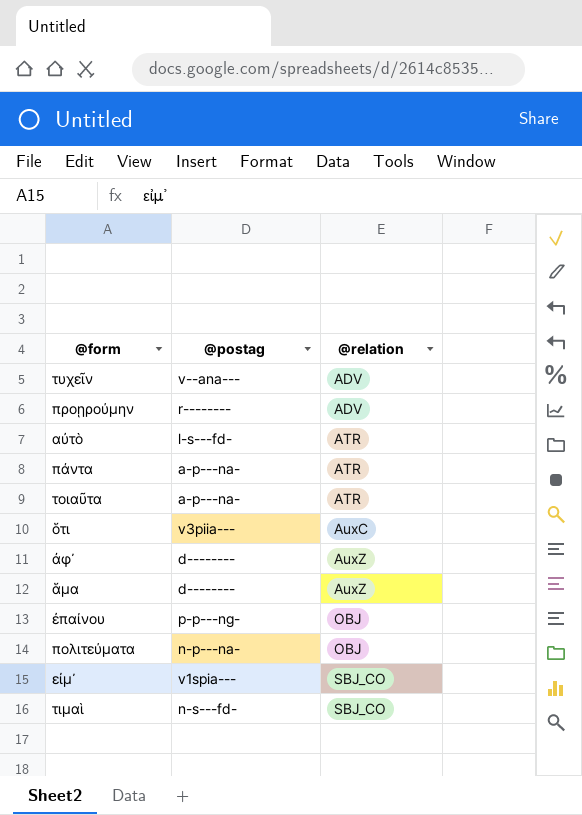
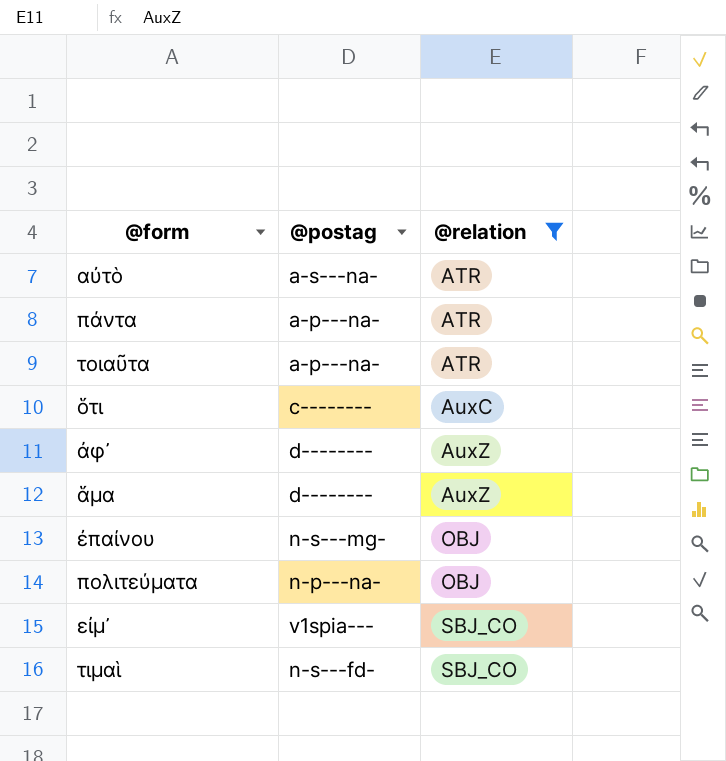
filter: none -> @relation != ADV
αὐτὸ | @postag: l-s---fd- -> a-s---na-
ὅτι | @postag: v3piia--- -> c--------
ἐπαίνου | @postag: p-p---ng- -> n-s---mg-

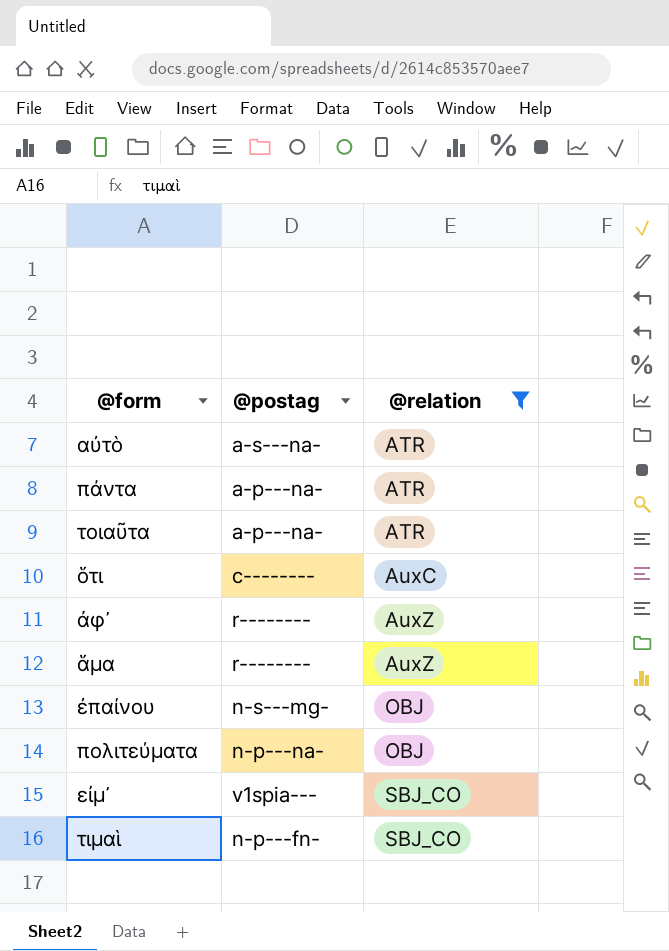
ἀφ᾽ | @postag: d-------- -> r--------
ἅμα | @postag: d-------- -> r--------
τιμαὶ | @postag: n-s---fd- -> n-p---fn-

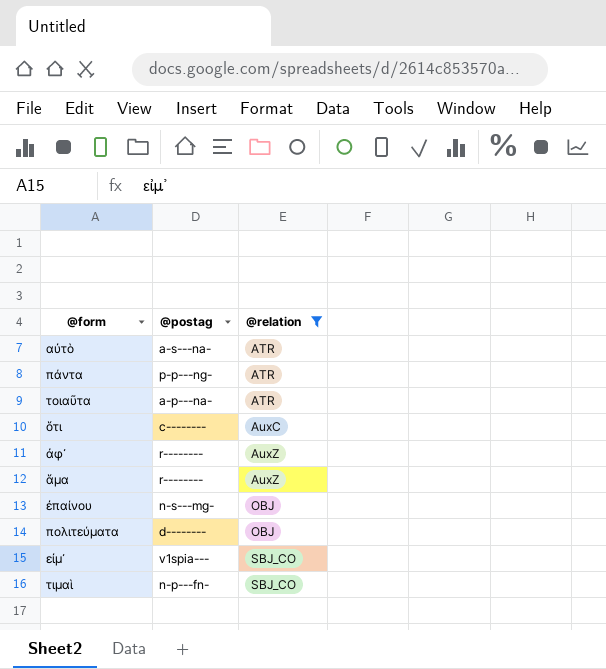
πάντα | @postag: a-p---na- -> p-p---ng-
πολιτεύματα | @postag: n-p---na- -> d--------

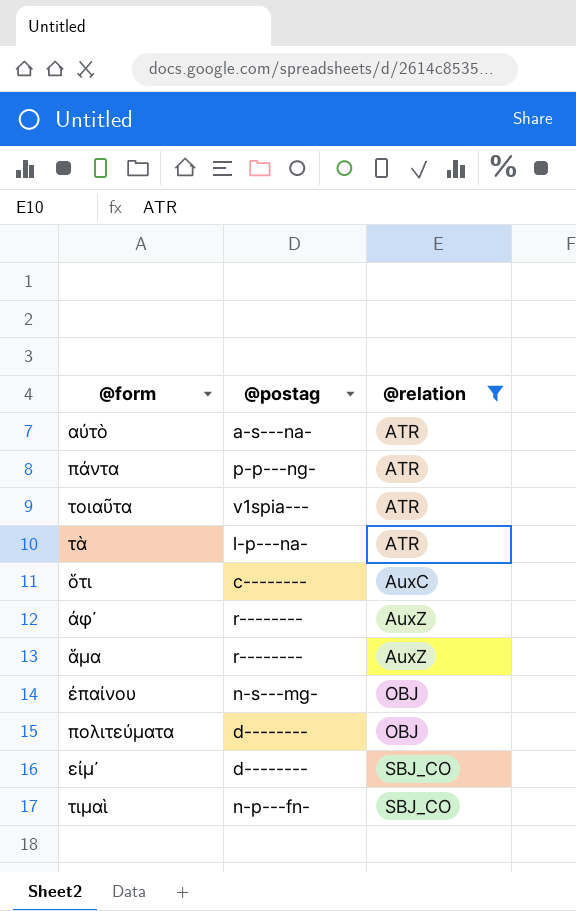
τοιαῦτα | @postag: a-p---na- -> v1spia---
row τὰ: none -> l-p---na- | ATR
εἰμ᾽ | @postag: v1spia--- -> d--------

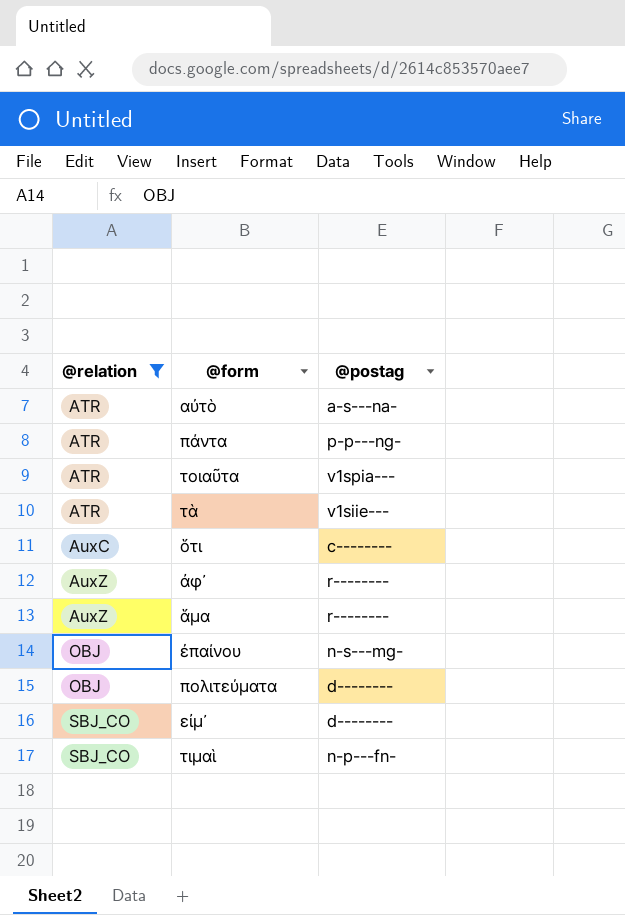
column @relation | position: 3 -> 1
τὰ | @postag: l-p---na- -> v1siie---

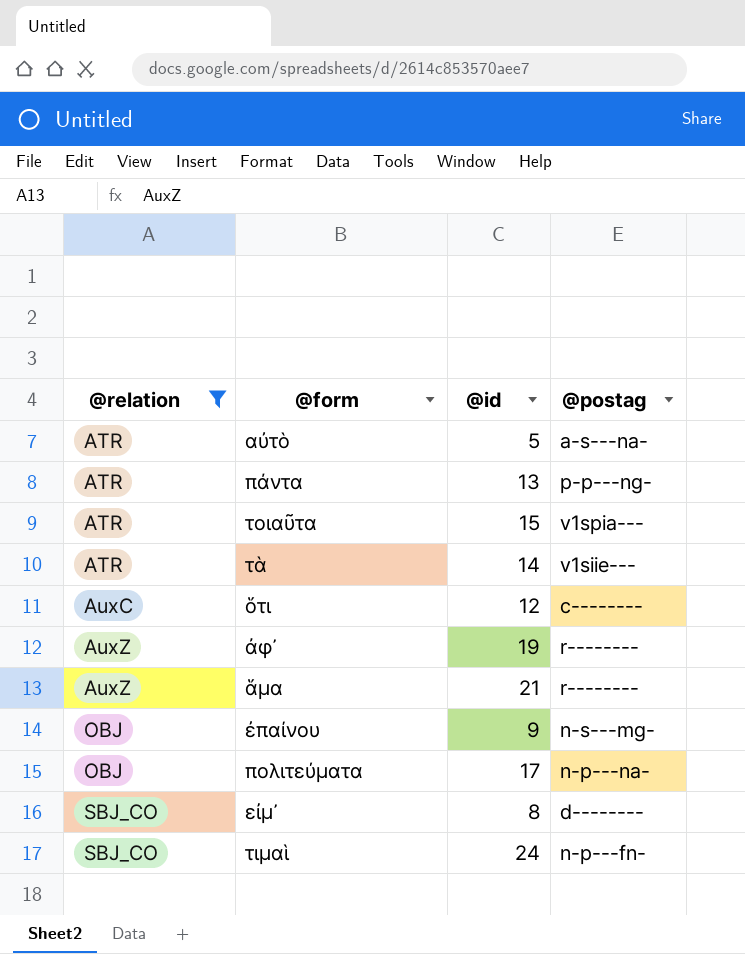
column @id | position: none -> 3
πολιτεύματα | @postag: d-------- -> n-p---na-

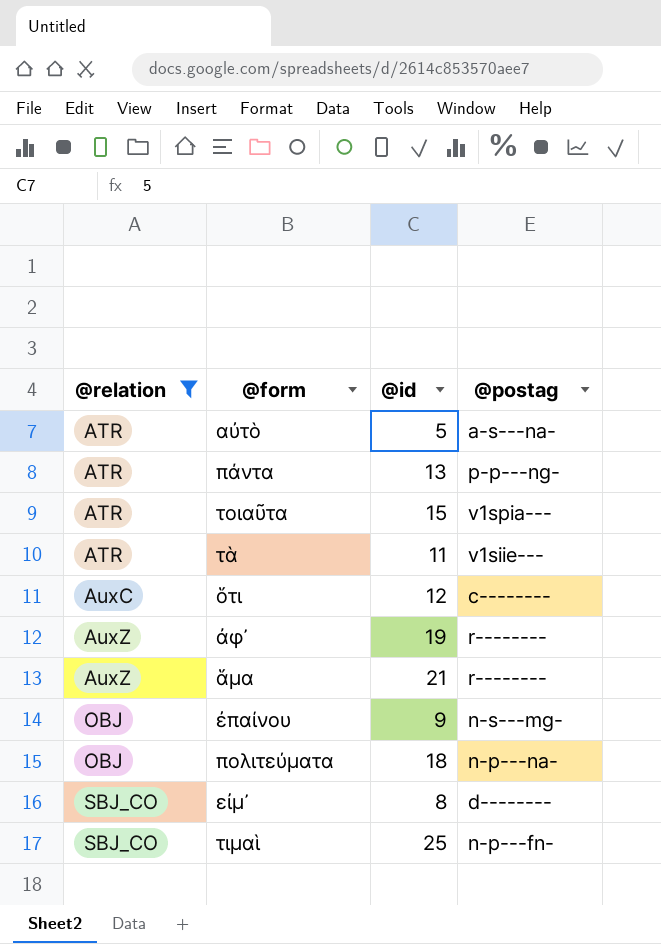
τὰ | @id: 14 -> 11
πολιτεύματα | @id: 17 -> 18
τιμαὶ | @id: 24 -> 25

